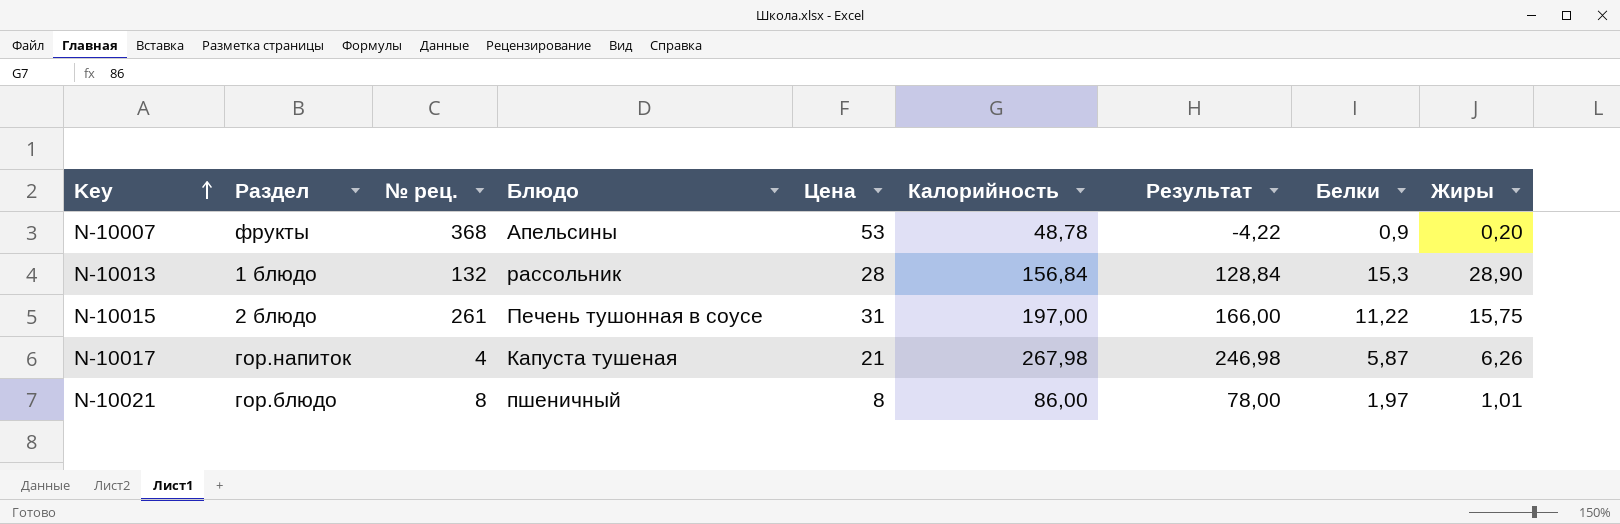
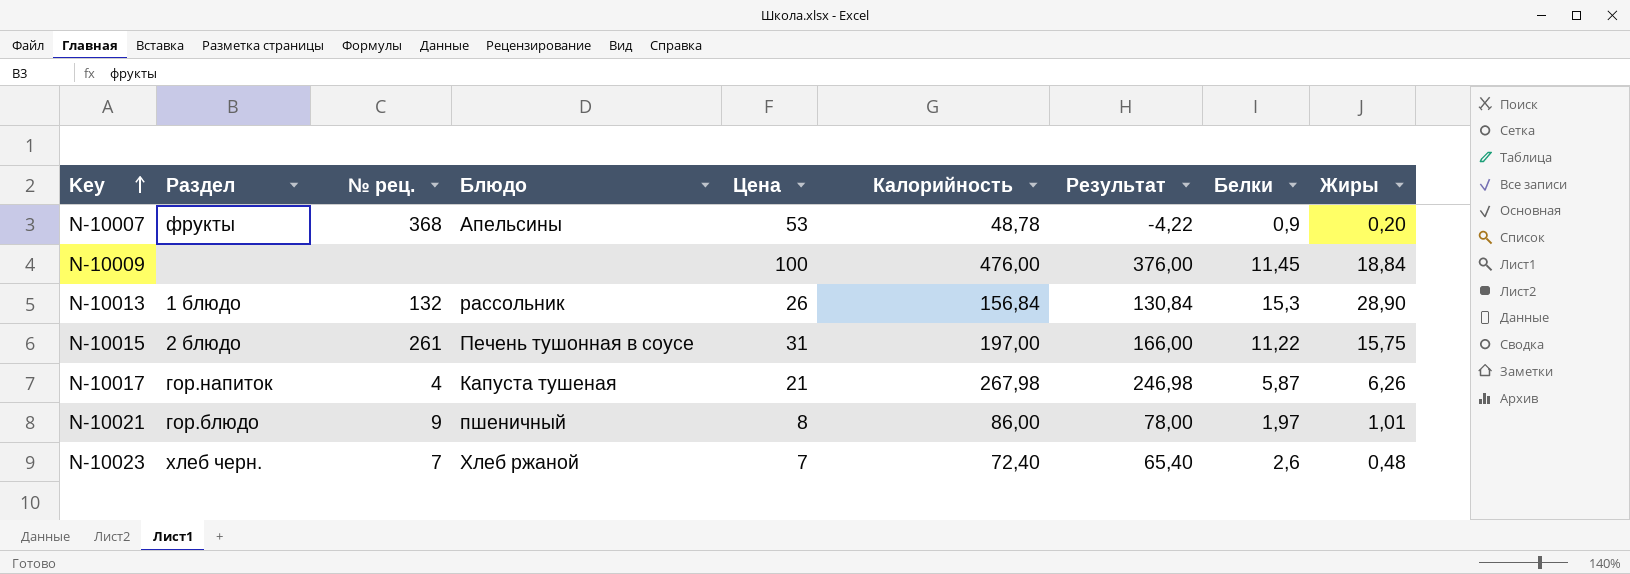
row N-10009: none -> none | none | none | 100 | 476,00 | 376,00 | 11,45 | 18,84
N-10013 | Цена: 28 -> 26
N-10013 | Результат: 128,84 -> 130,84
N-10021 | № рец.: 8 -> 9
row N-10023: none -> хлеб черн. | 7 | Хлеб ржаной | 7 | 72,40 | 65,40 | 2,6 | 0,48

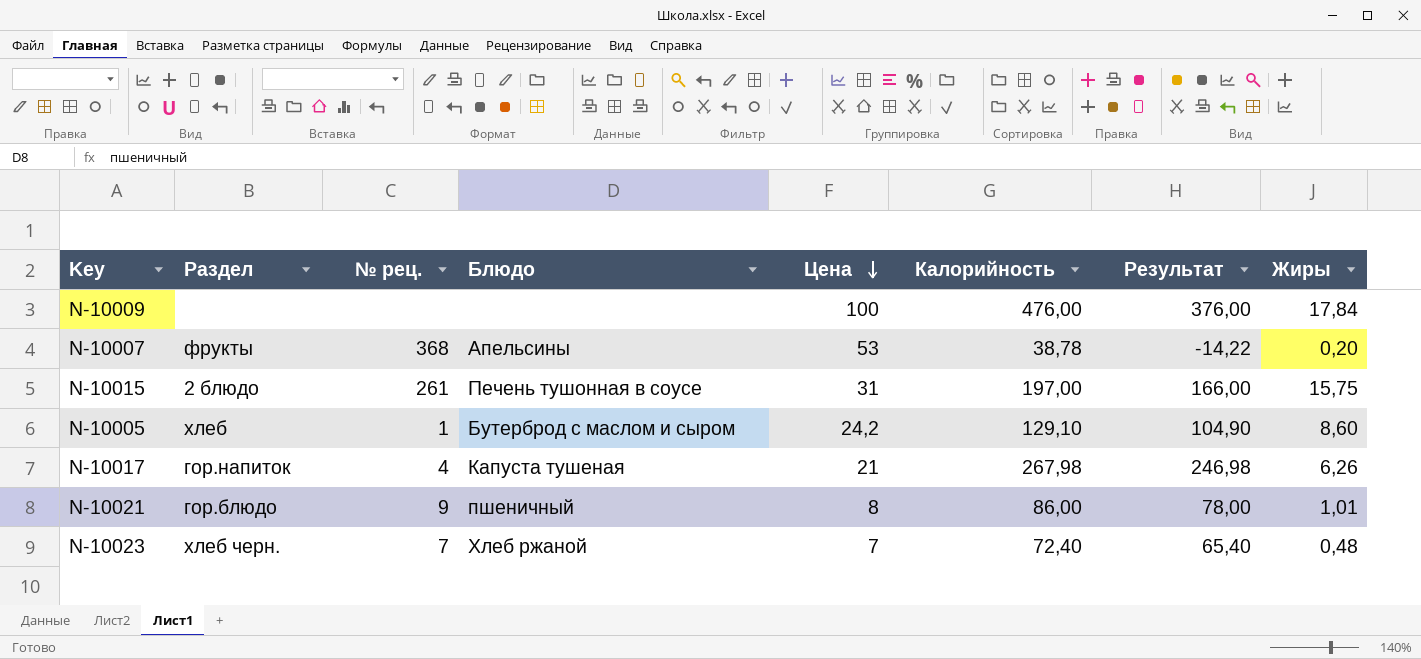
row order: Key ascending -> Цена descending
column Белки | position: 8 -> none
row N-10013: 1 блюдо | 132 | рассольник | 26 | 156,84 | 130,84 | 15,3 | 28,90 -> none
N-10009 | Жиры: 18,84 -> 17,84
N-10007 | Калорийность: 48,78 -> 38,78
N-10007 | Результат: -4,22 -> -14,22
row N-10005: none -> хлеб | 1 | Бутерброд с маслом и сыром | 24,2 | 129,10 | 104,90 | 8,60

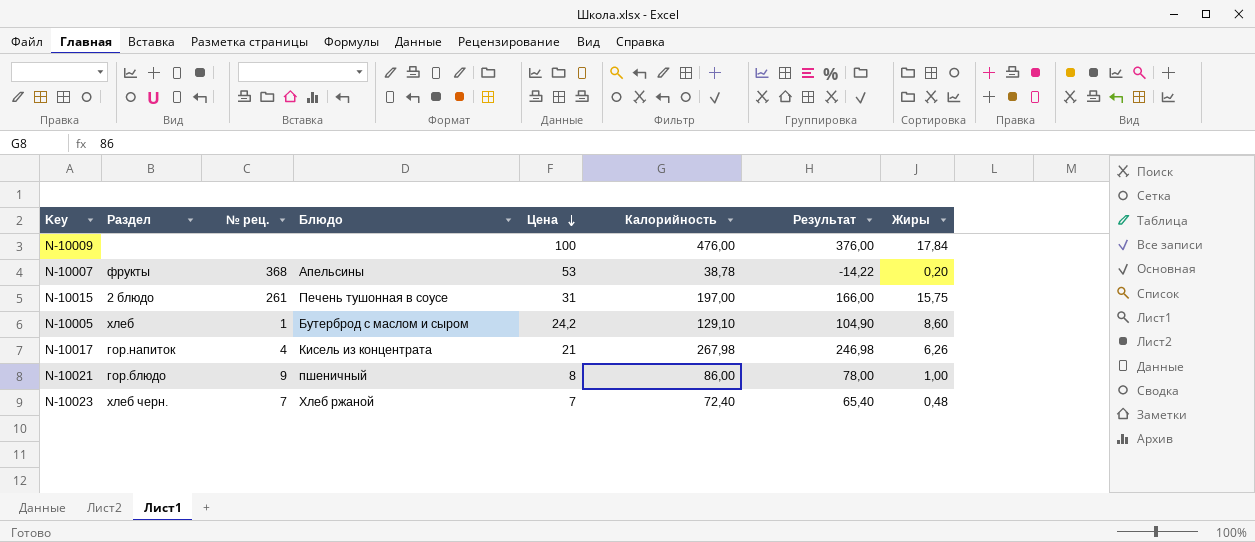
N-10017 | Блюдо: Капуста тушеная -> Кисель из концентрата
N-10021 | Жиры: 1,01 -> 1,00

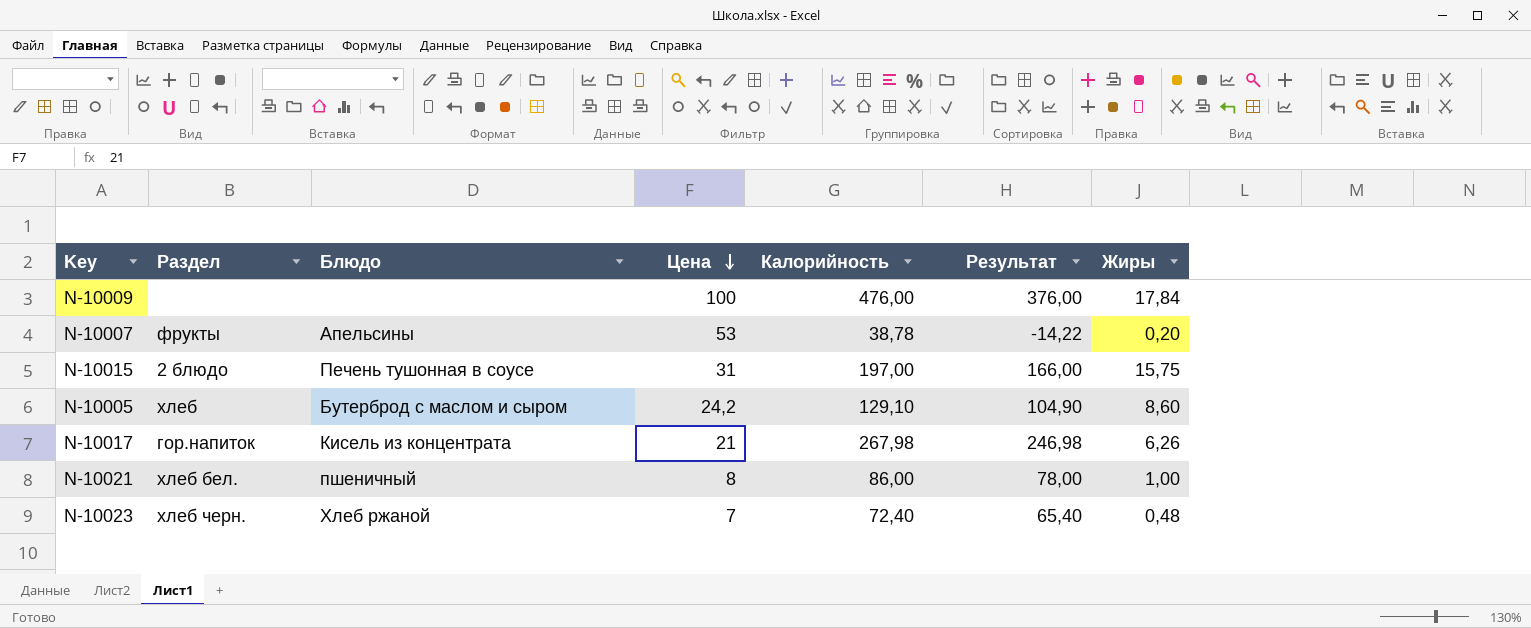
column № рец. | position: 3 -> none
N-10021 | Раздел: гор.блюдо -> хлеб бел.

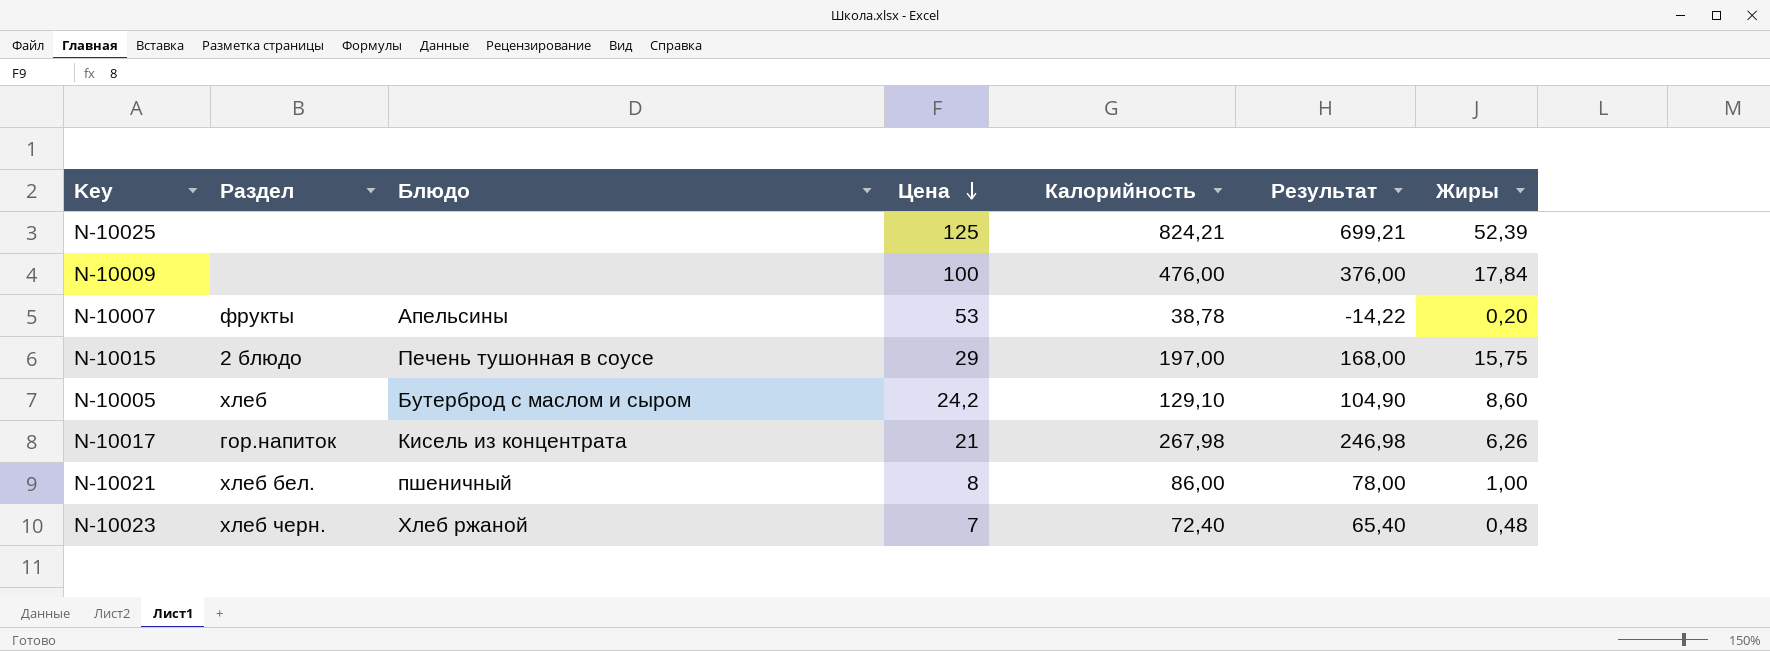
row N-10025: none -> none | none | 125 | 824,21 | 699,21 | 52,39
N-10015 | Цена: 31 -> 29
N-10015 | Результат: 166,00 -> 168,00

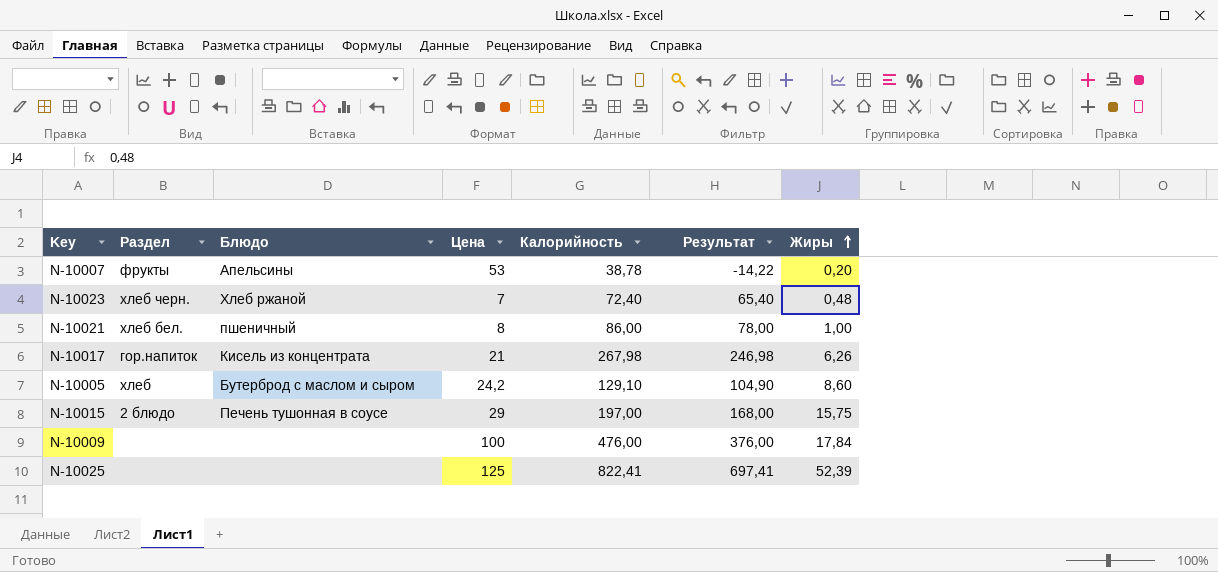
row order: Цена descending -> Жиры ascending
N-10025 | Калорийность: 824,21 -> 822,41
N-10025 | Результат: 699,21 -> 697,41

